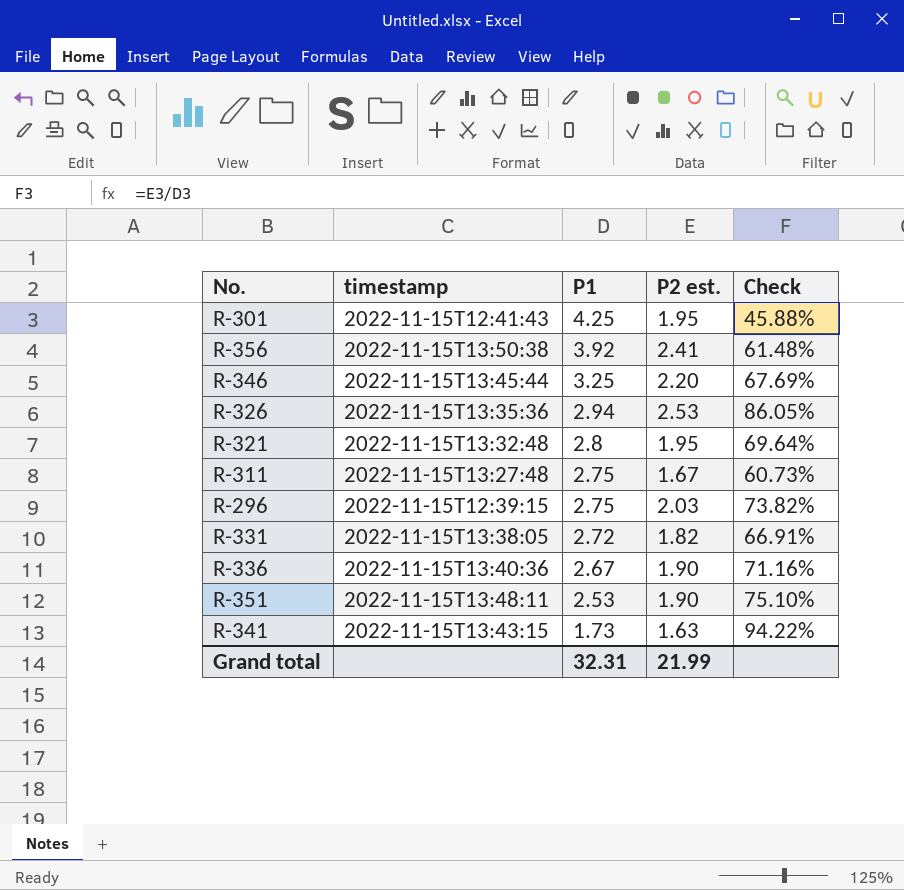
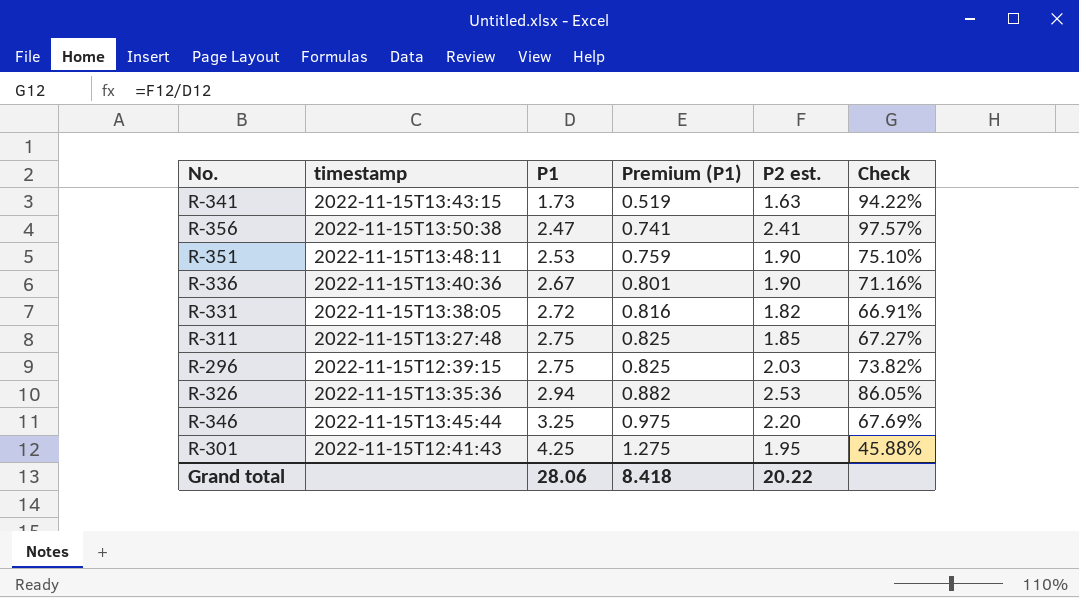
row order: P1 descending -> P1 ascending
column Premium (P1) | formula: none -> [P1] * 0.3
row R-321: 2022-11-15T13:32:48 | 2.8 | 1.95 | 69.64% -> none
R-356 | P1: 3.92 -> 2.47
R-356 | Check: 61.48% -> 97.57%
R-311 | P2 est.: 1.67 -> 1.85
R-311 | Check: 60.73% -> 67.27%
Grand total | P1: 32.31 -> 28.06
Grand total | P2 est.: 21.99 -> 20.22

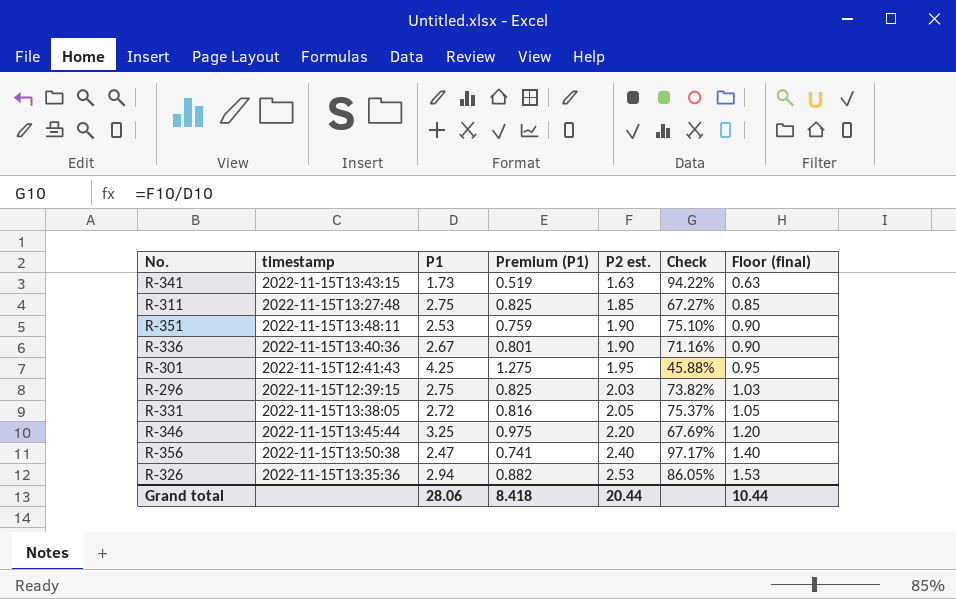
row order: P1 ascending -> P2 est. ascending
column Floor (final) | formula: none -> [P2 est.] - 1
R-331 | P2 est.: 1.82 -> 2.05
R-331 | Check: 66.91% -> 75.37%
R-356 | P2 est.: 2.41 -> 2.40
R-356 | Check: 97.57% -> 97.17%
Grand total | P2 est.: 20.22 -> 20.44

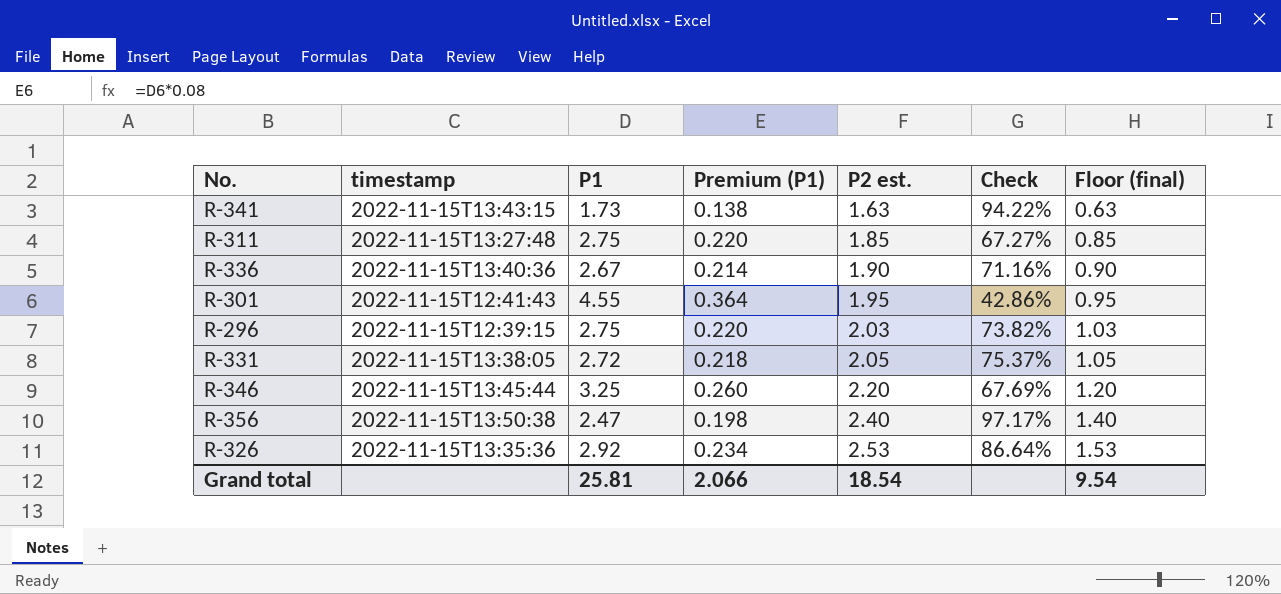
column Premium (P1) | formula: [P1] * 0.3 -> [P1] * 0.08
row R-351: 2022-11-15T13:48:11 | 2.53 | 0.759 | 1.90 | 75.10% | 0.90 -> none
R-301 | P1: 4.25 -> 4.55
R-301 | Check: 45.88% -> 42.86%
R-326 | P1: 2.94 -> 2.92
R-326 | Check: 86.05% -> 86.64%
Grand total | P1: 28.06 -> 25.81
Grand total | Premium (P1): 8.418 -> 2.066
Grand total | P2 est.: 20.44 -> 18.54
Grand total | Floor (final): 10.44 -> 9.54

